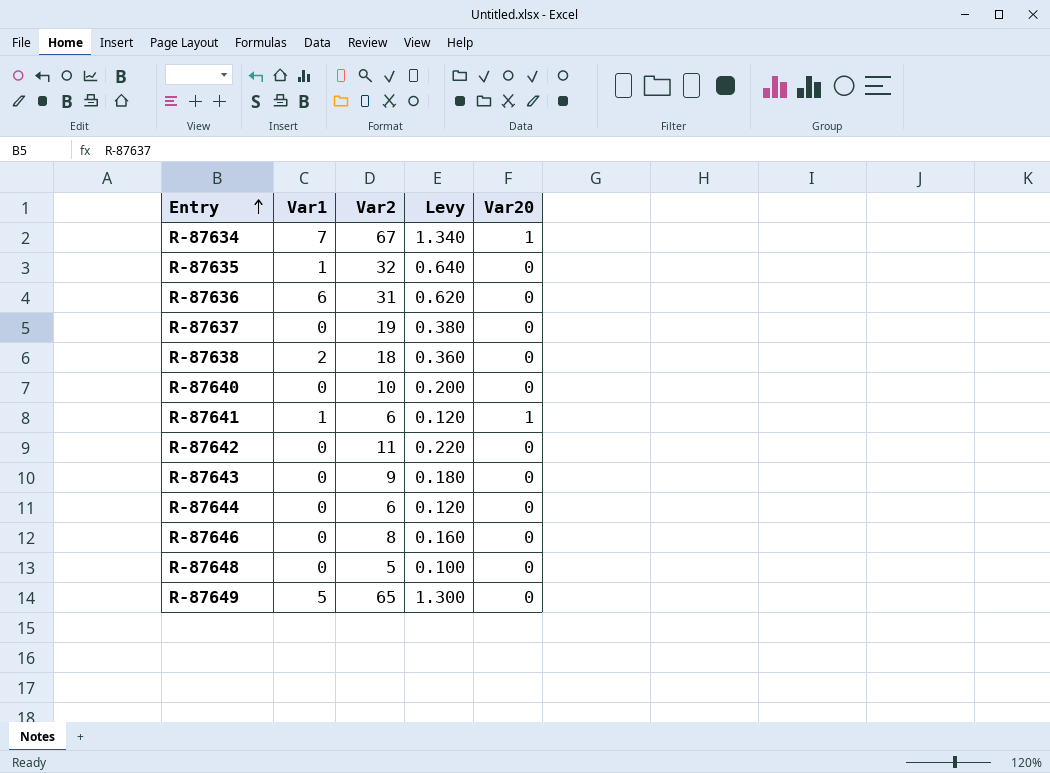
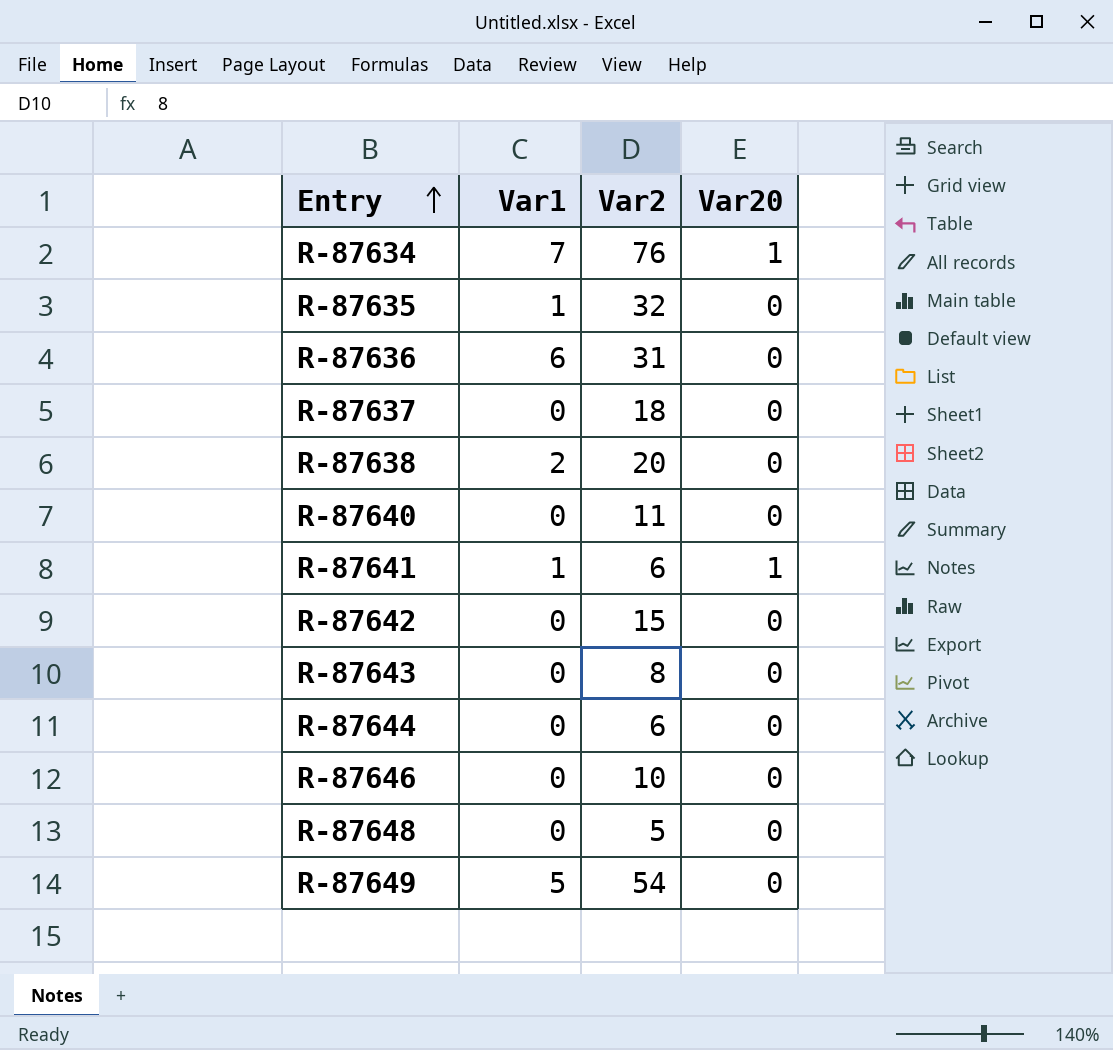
column Levy | formula: [Var2] * 0.02 -> none
R-87634 | Var2: 67 -> 76
R-87637 | Var2: 19 -> 18
R-87638 | Var2: 18 -> 20
R-87640 | Var2: 10 -> 11
R-87642 | Var2: 11 -> 15
R-87643 | Var2: 9 -> 8
R-87646 | Var2: 8 -> 10
R-87649 | Var2: 65 -> 54

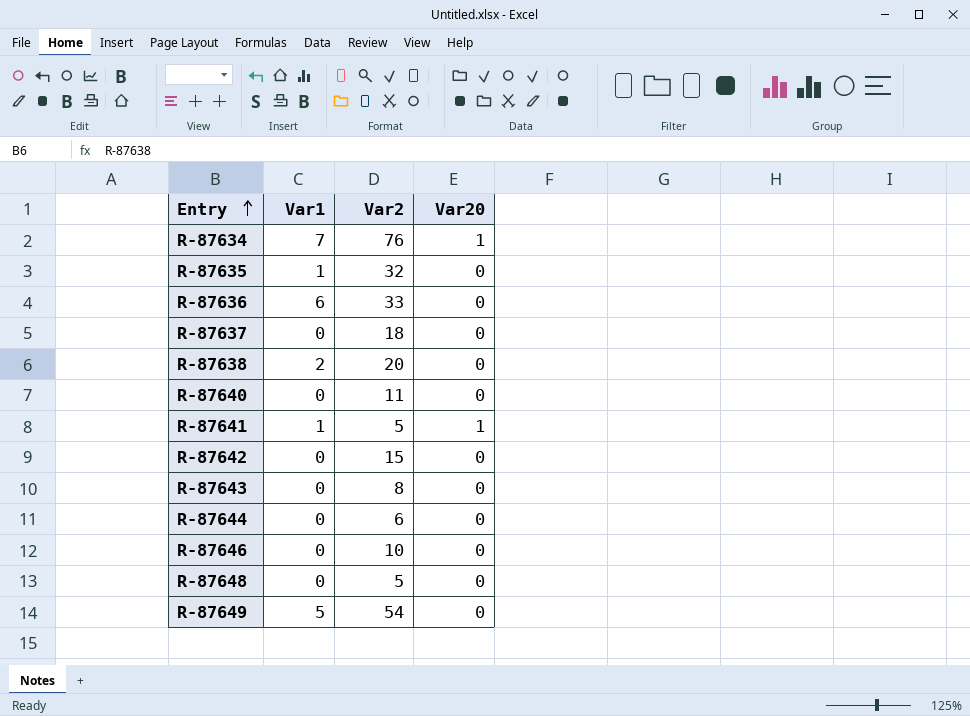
R-87636 | Var2: 31 -> 33
R-87641 | Var2: 6 -> 5

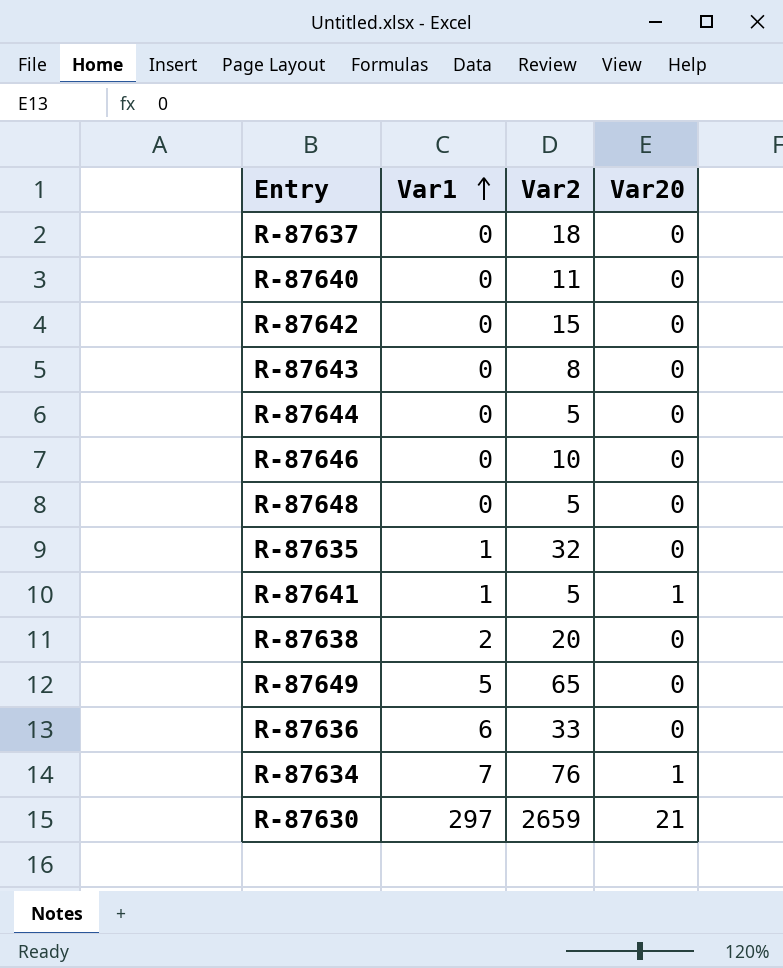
row order: Entry ascending -> Var1 ascending
R-87644 | Var2: 6 -> 5
R-87649 | Var2: 54 -> 65
row R-87630: none -> 297 | 2659 | 21

